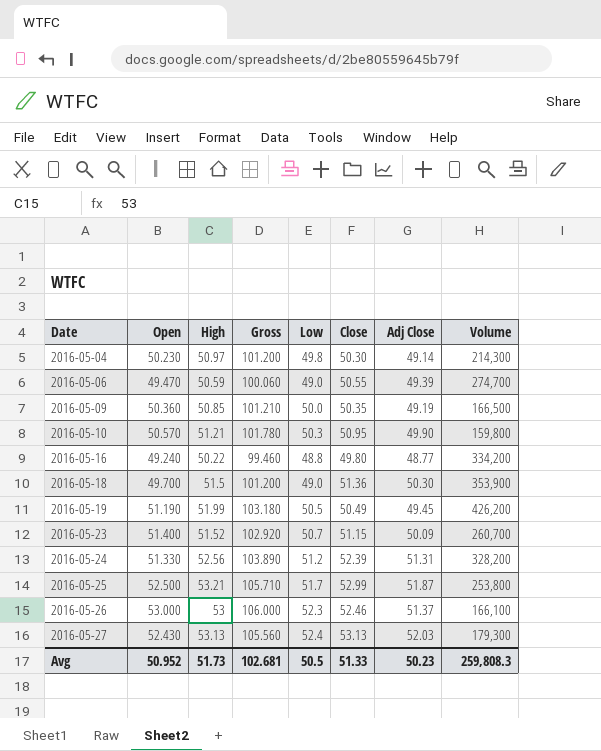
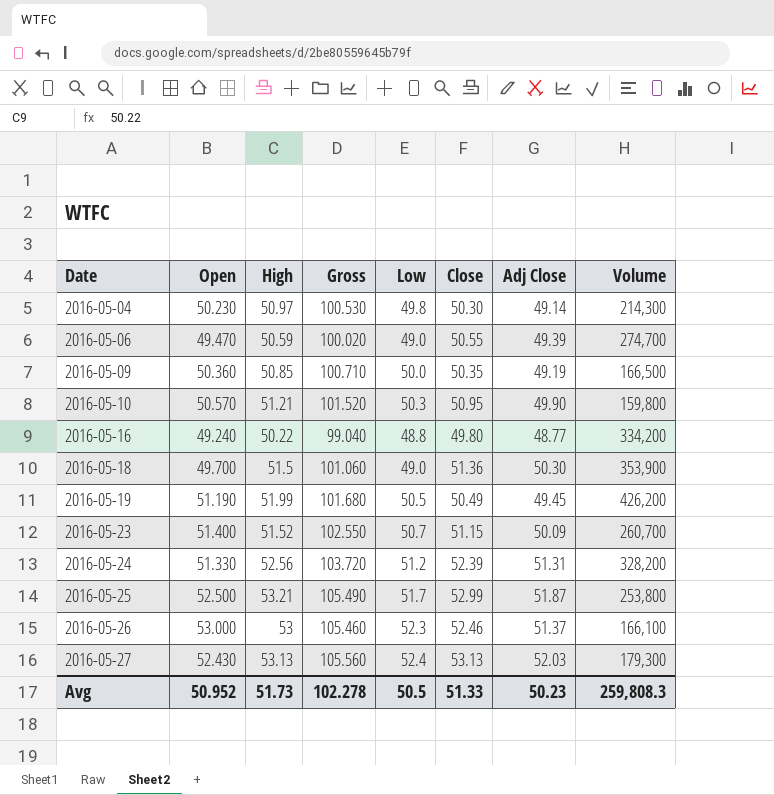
column Gross | formula: [Open] + [High] -> [Open] + [Close]
Avg | Gross: 102.681 -> 102.278

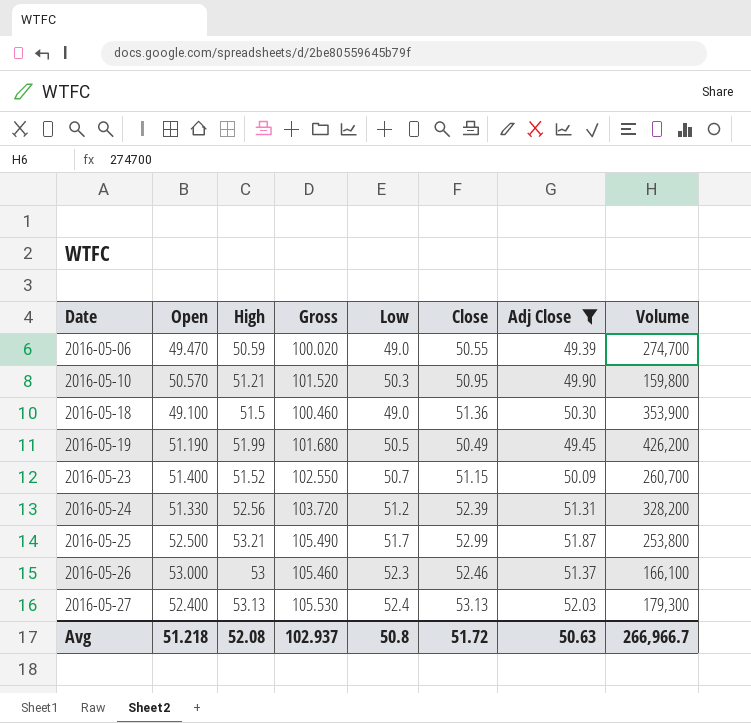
filter: none -> Adj Close >= 49.39
2016-05-18 | Open: 49.700 -> 49.100
2016-05-18 | Gross: 101.060 -> 100.460
2016-05-27 | Open: 52.430 -> 52.400
2016-05-27 | Gross: 105.560 -> 105.530
Avg | Open: 50.952 -> 51.218
Avg | High: 51.73 -> 52.08
Avg | Gross: 102.278 -> 102.937
Avg | Low: 50.5 -> 50.8
Avg | Close: 51.33 -> 51.72
Avg | Adj Close: 50.23 -> 50.63
Avg | Volume: 259,808.3 -> 266,966.7

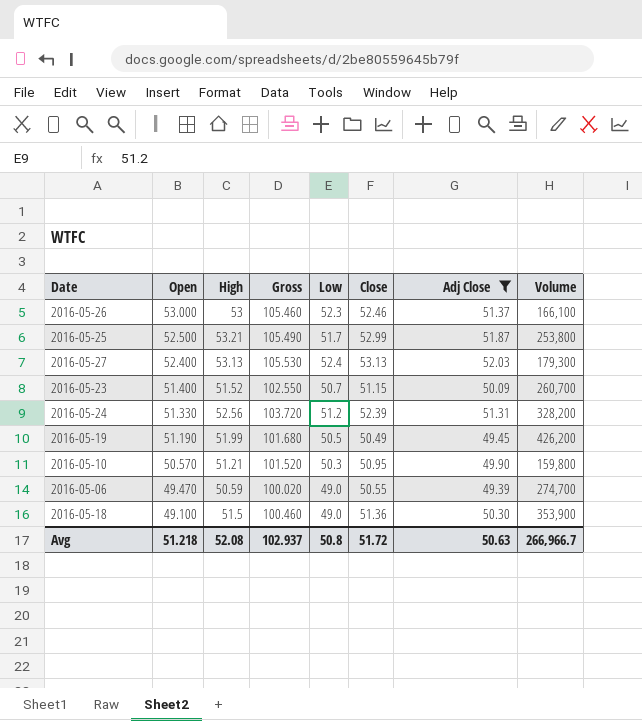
row order: Date ascending -> Open descending

